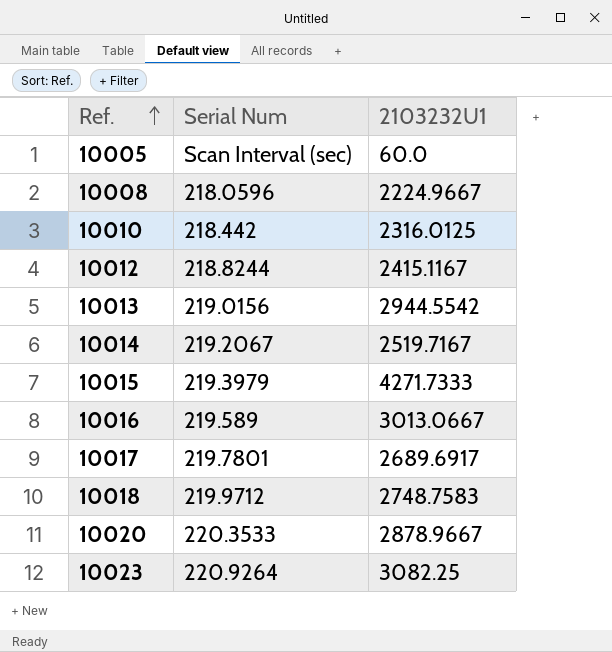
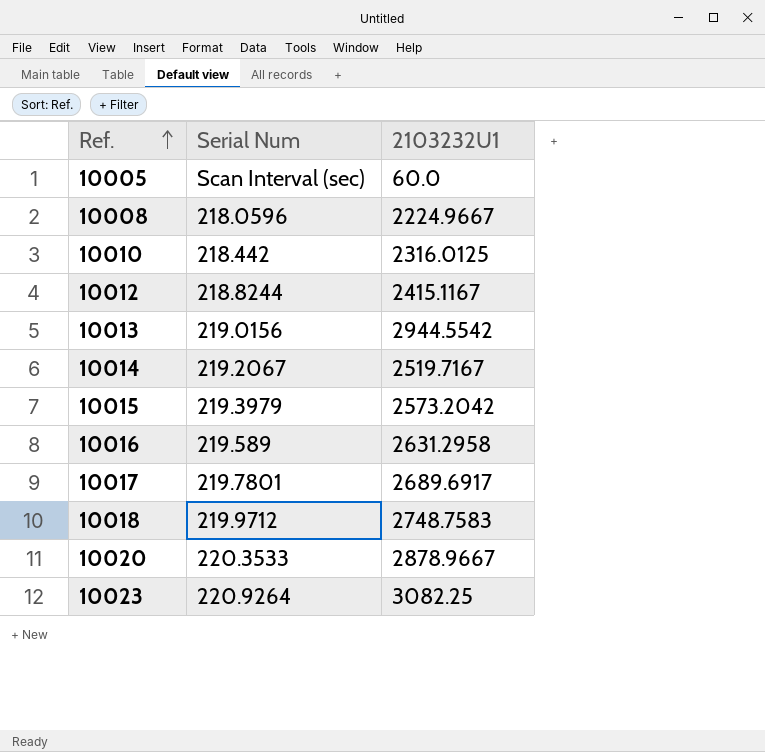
10015 | 2103232U1: 4271.7333 -> 2573.2042
10016 | 2103232U1: 3013.0667 -> 2631.2958

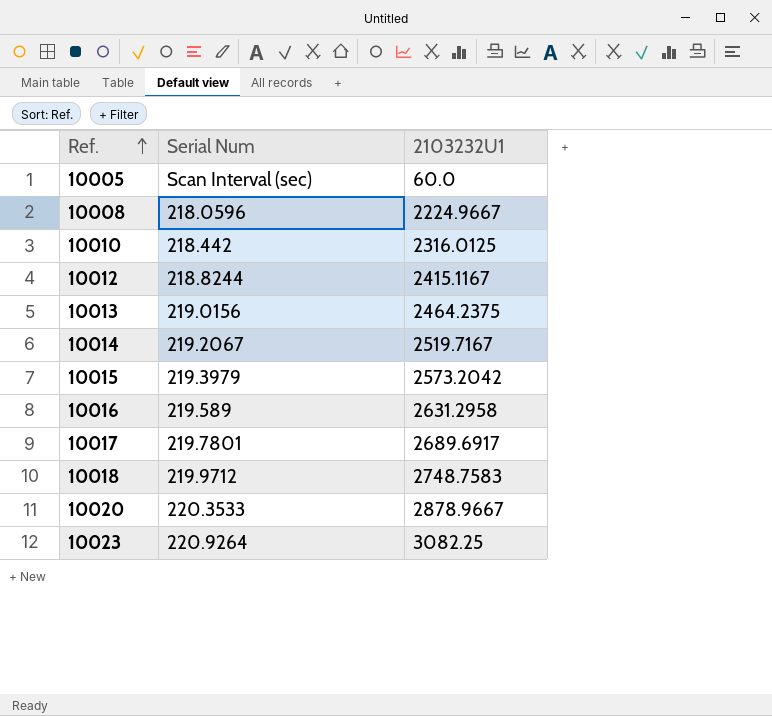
10013 | 2103232U1: 2944.5542 -> 2464.2375

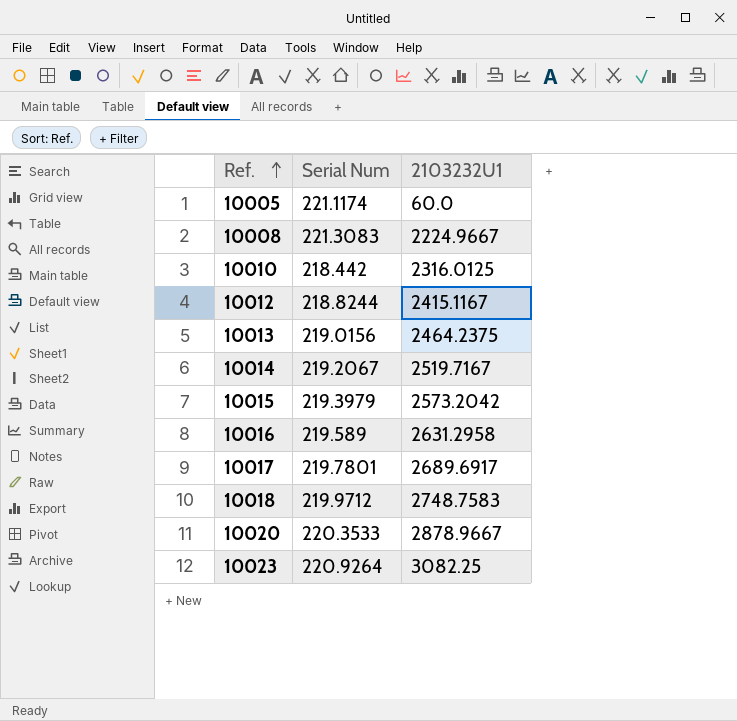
10005 | Serial Num: Scan Interval (sec) -> 221.1174
10008 | Serial Num: 218.0596 -> 221.3083

